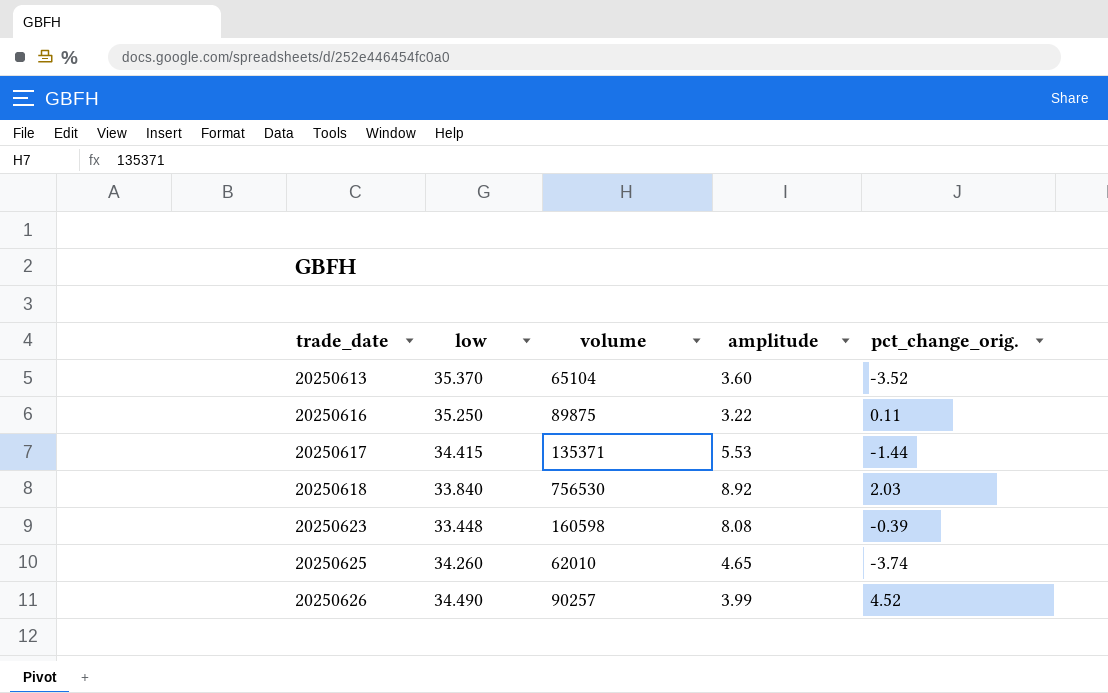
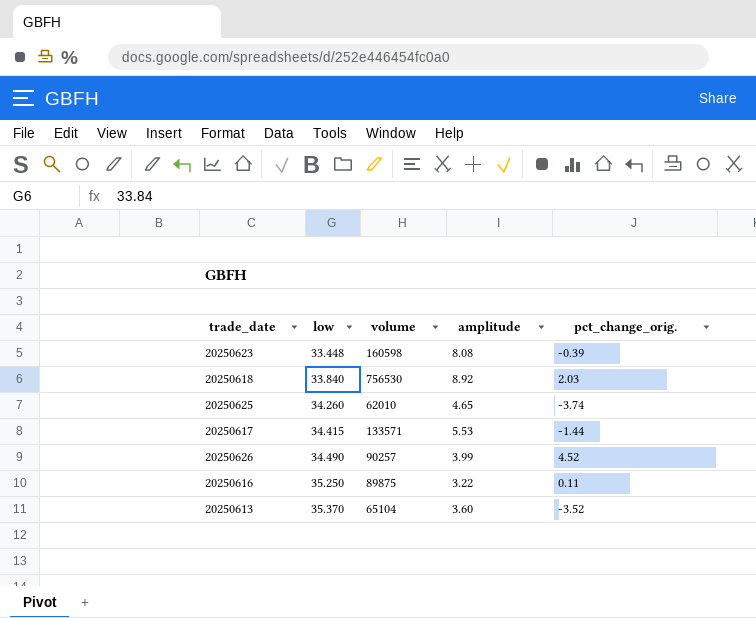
row order: trade_date ascending -> low ascending
20250617 | volume: 135371 -> 133571

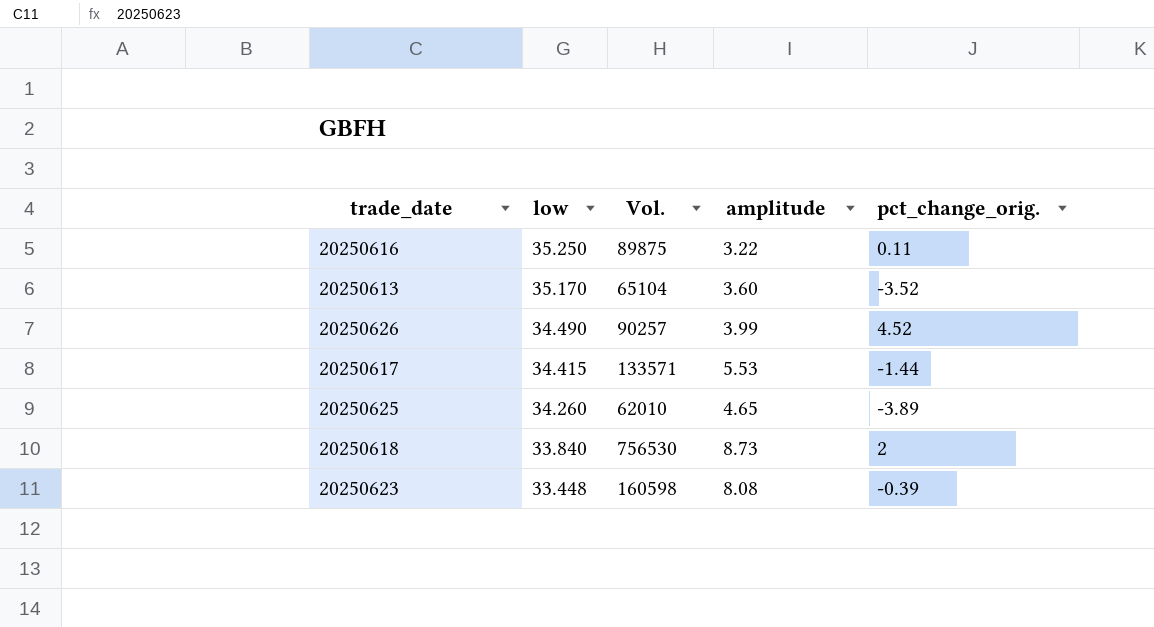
row order: low ascending -> low descending
column name: volume -> Vol.
20250613 | low: 35.370 -> 35.170
20250625 | pct_change_orig.: -3.74 -> -3.89
20250618 | amplitude: 8.92 -> 8.73
20250618 | pct_change_orig.: 2.03 -> 2

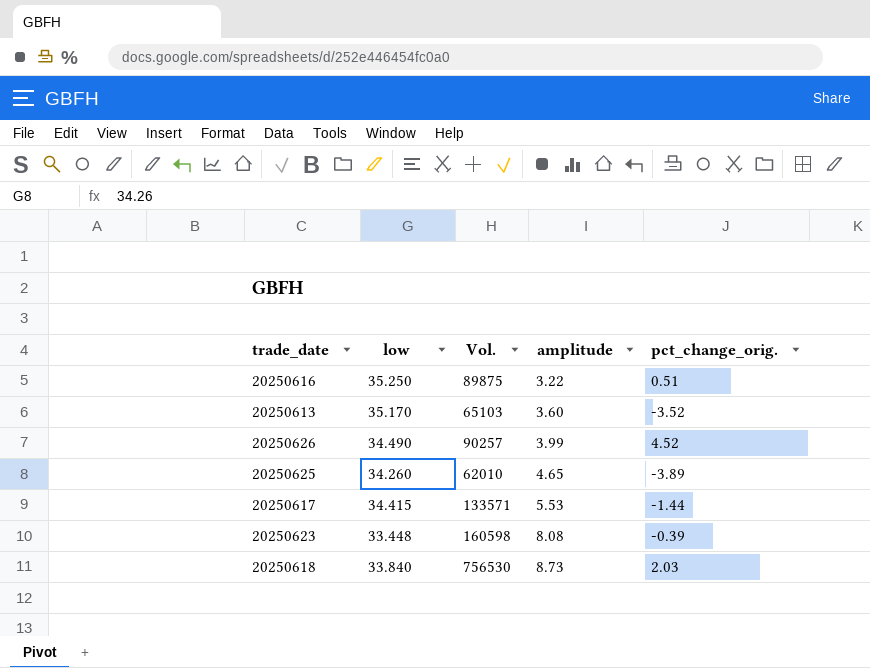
row order: low descending -> amplitude ascending
20250616 | pct_change_orig.: 0.11 -> 0.51
20250613 | Vol.: 65104 -> 65103
20250618 | pct_change_orig.: 2 -> 2.03

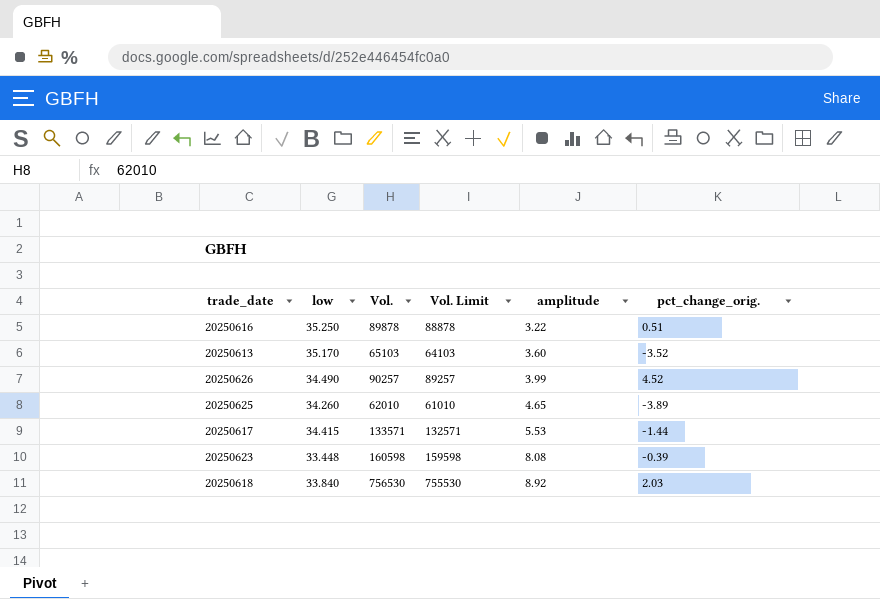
column Vol. Limit | formula: none -> [Vol.] - 1000
20250616 | Vol.: 89875 -> 89878
20250618 | amplitude: 8.73 -> 8.92

